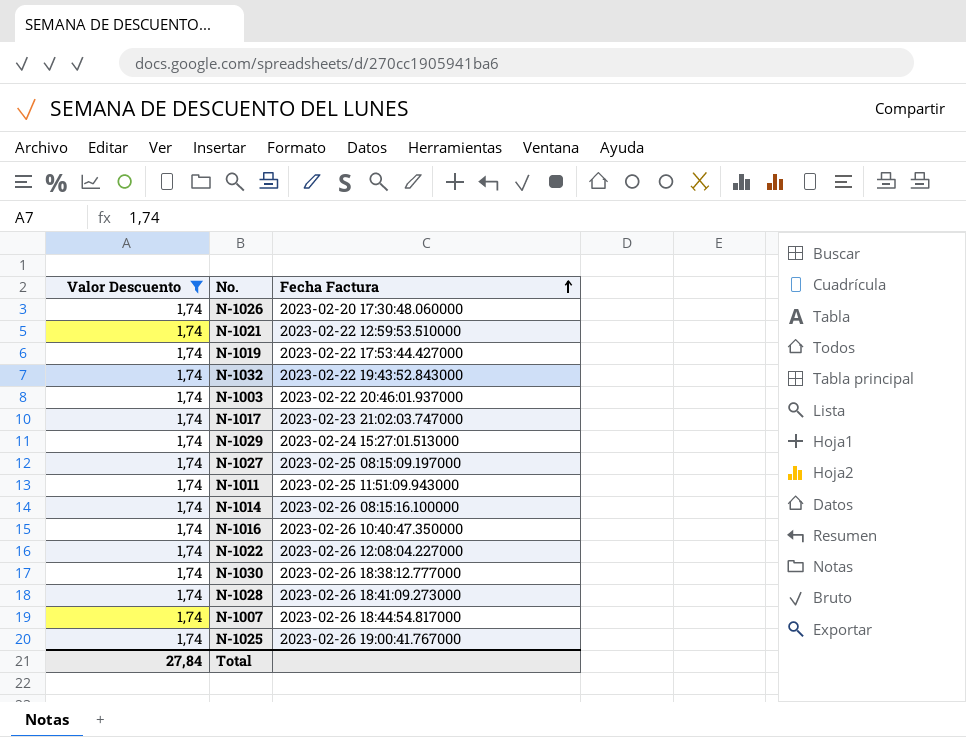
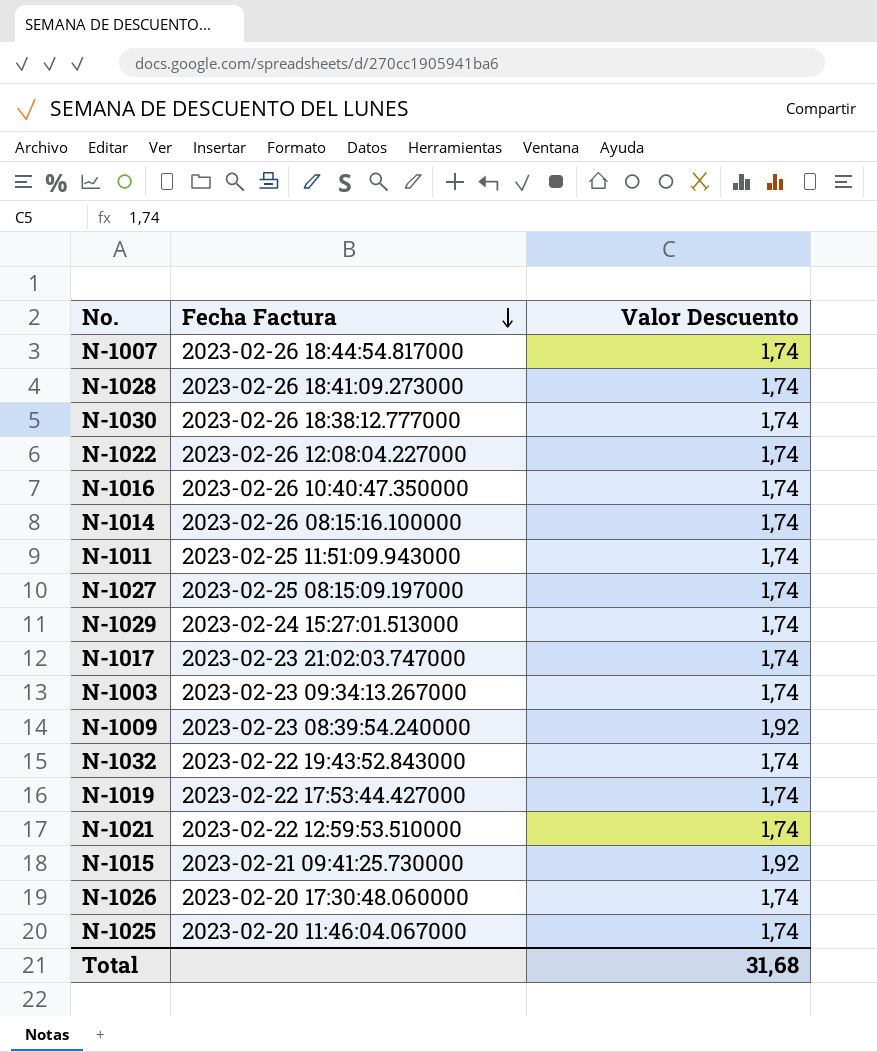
filter: Valor Descuento = 1,74 -> none
row order: Fecha Factura ascending -> Fecha Factura descending
column Valor Descuento | position: 1 -> 3
N-1003 | Fecha Factura: 2023-02-22 20:46:01.937000 -> 2023-02-23 09:34:13.267000
N-1025 | Fecha Factura: 2023-02-26 19:00:41.767000 -> 2023-02-20 11:46:04.067000
Total | Valor Descuento: 27,84 -> 31,68

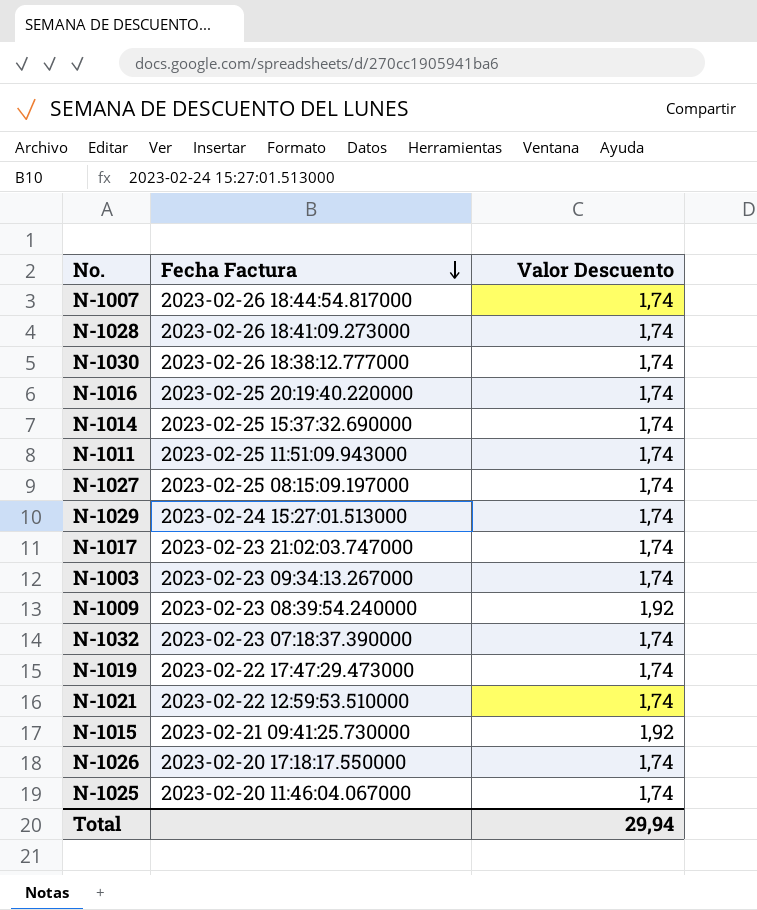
row N-1022: 2023-02-26 12:08:04.227000 | 1,74 -> none
N-1016 | Fecha Factura: 2023-02-26 10:40:47.350000 -> 2023-02-25 20:19:40.220000
N-1014 | Fecha Factura: 2023-02-26 08:15:16.100000 -> 2023-02-25 15:37:32.690000
N-1032 | Fecha Factura: 2023-02-22 19:43:52.843000 -> 2023-02-23 07:18:37.390000
N-1019 | Fecha Factura: 2023-02-22 17:53:44.427000 -> 2023-02-22 17:47:29.473000
N-1026 | Fecha Factura: 2023-02-20 17:30:48.060000 -> 2023-02-20 17:18:17.550000
Total | Valor Descuento: 31,68 -> 29,94

